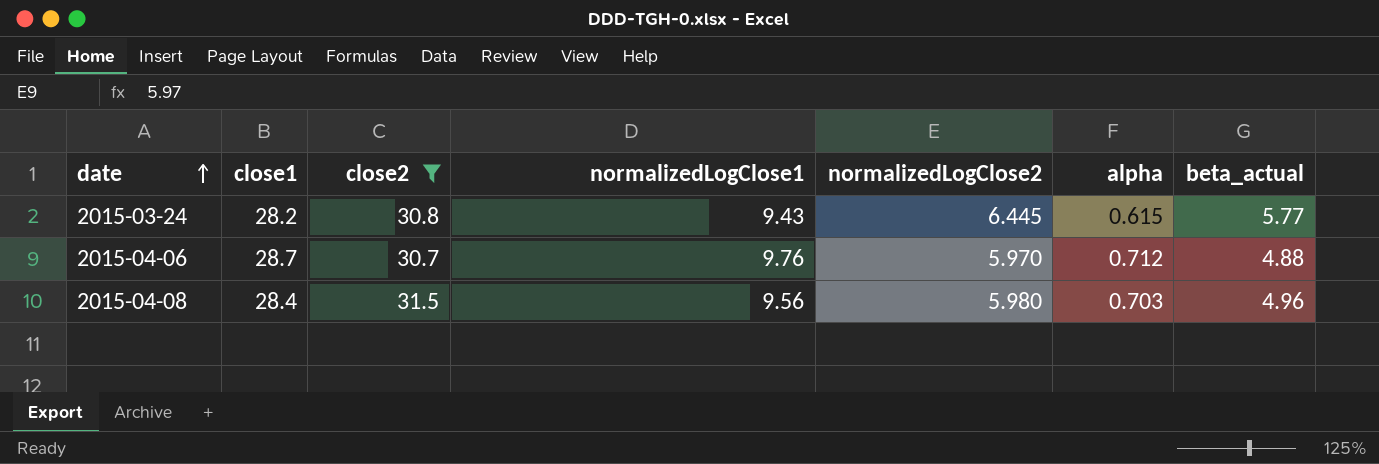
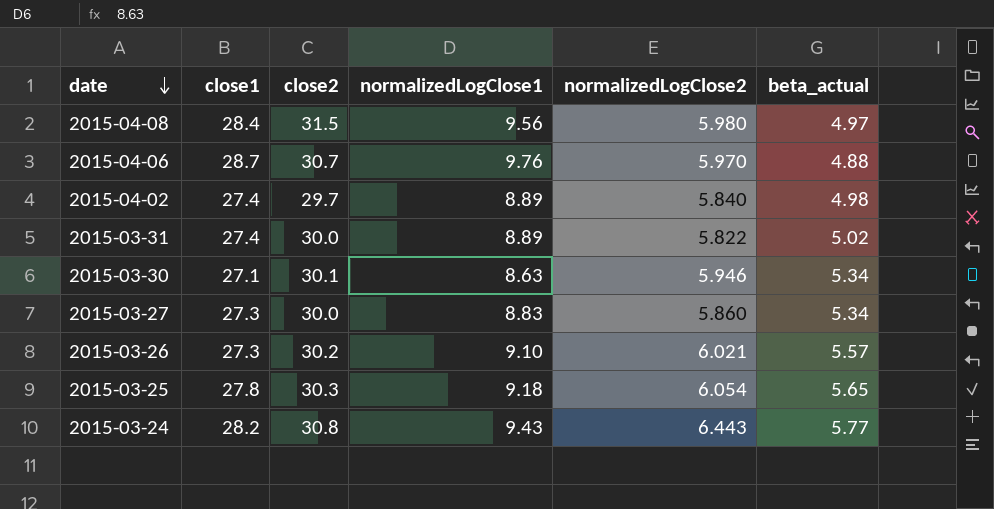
filter: close2 >= 30.7 -> none
row order: date ascending -> date descending
column alpha | position: 6 -> none
2015-04-08 | beta_actual: 4.96 -> 4.97
2015-03-24 | normalizedLogClose2: 6.445 -> 6.443

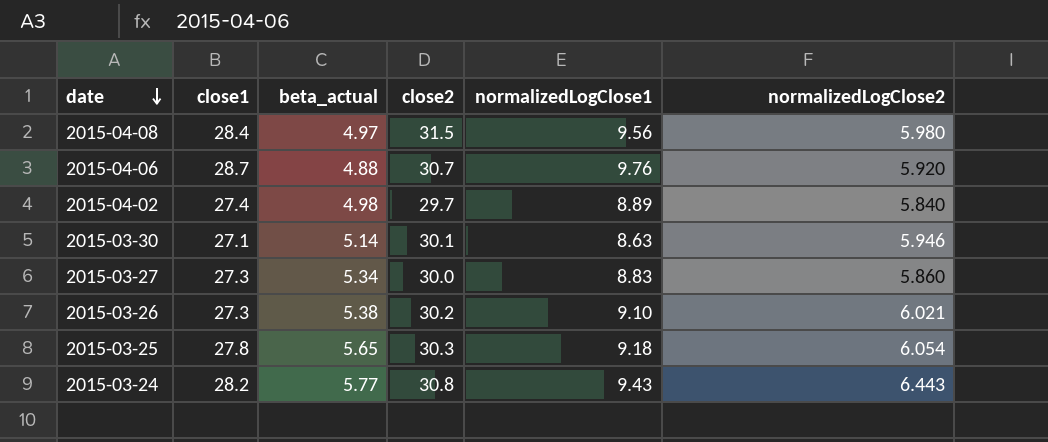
column beta_actual | position: 6 -> 3
row 2015-03-31: 27.4 | 30.0 | 8.89 | 5.822 | 5.02 -> none
2015-04-06 | normalizedLogClose2: 5.970 -> 5.920
2015-03-30 | beta_actual: 5.34 -> 5.14
2015-03-26 | beta_actual: 5.57 -> 5.38

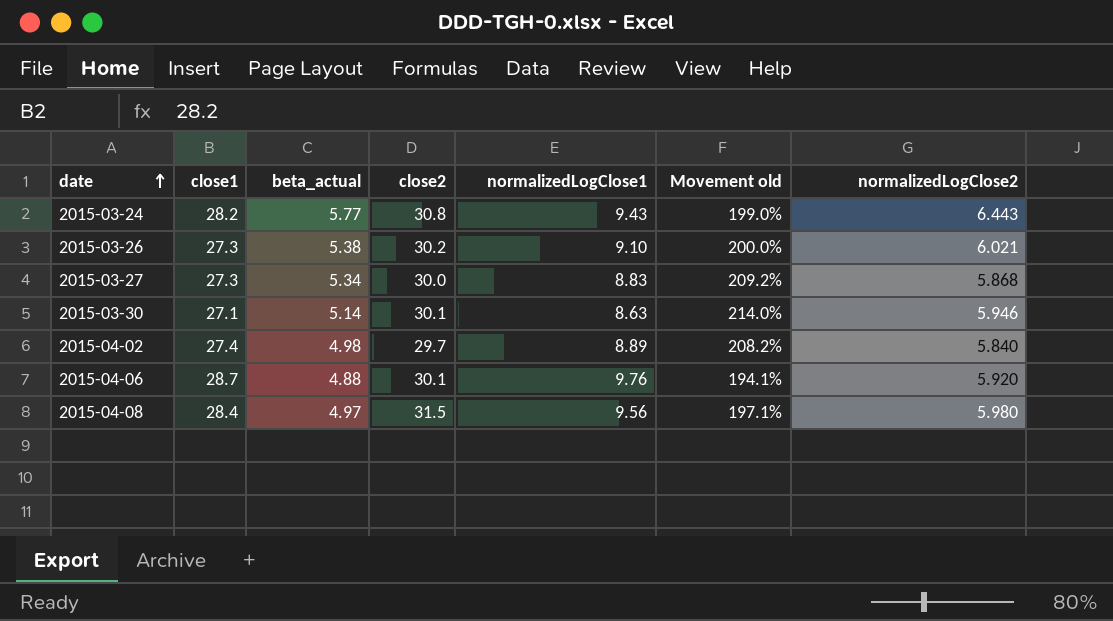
row order: date descending -> date ascending
column Movement old | formula: none -> ([close1] - [normalizedLogClose1]) / [normalizedLogClose1]
row 2015-03-25: 27.8 | 5.65 | 30.3 | 9.18 | 6.054 -> none
2015-03-27 | normalizedLogClose2: 5.860 -> 5.868
2015-04-06 | close2: 30.7 -> 30.1

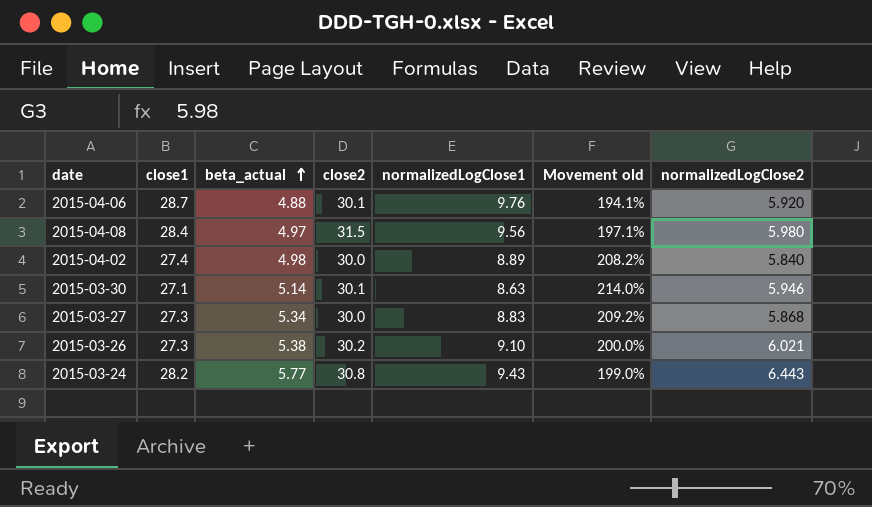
row order: date ascending -> beta_actual ascending
2015-04-02 | close2: 29.7 -> 30.0

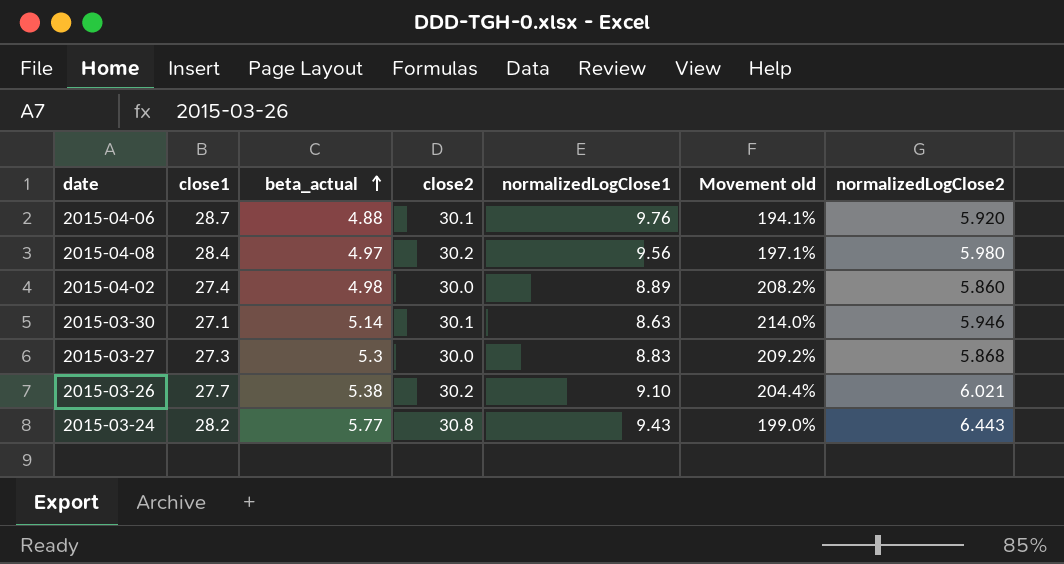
2015-04-08 | close2: 31.5 -> 30.2
2015-04-02 | normalizedLogClose2: 5.840 -> 5.860
2015-03-27 | beta_actual: 5.34 -> 5.3
2015-03-26 | close1: 27.3 -> 27.7
2015-03-26 | Movement old: 200.0% -> 204.4%

